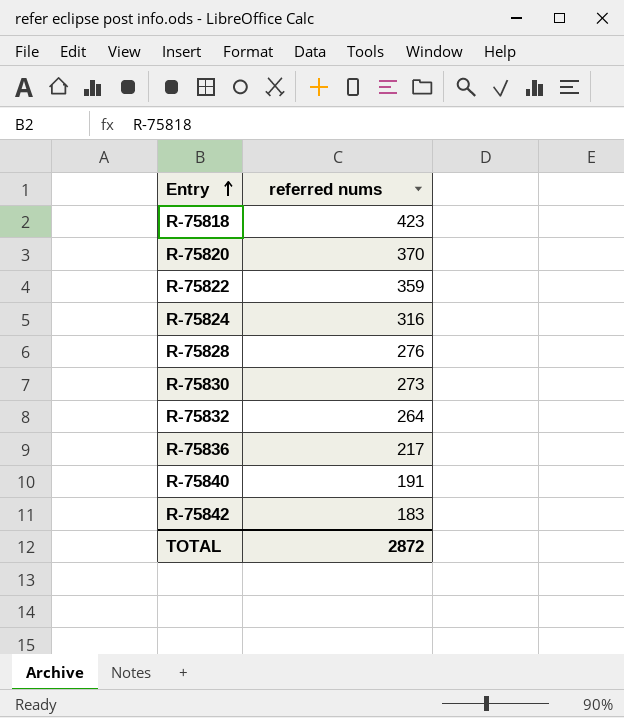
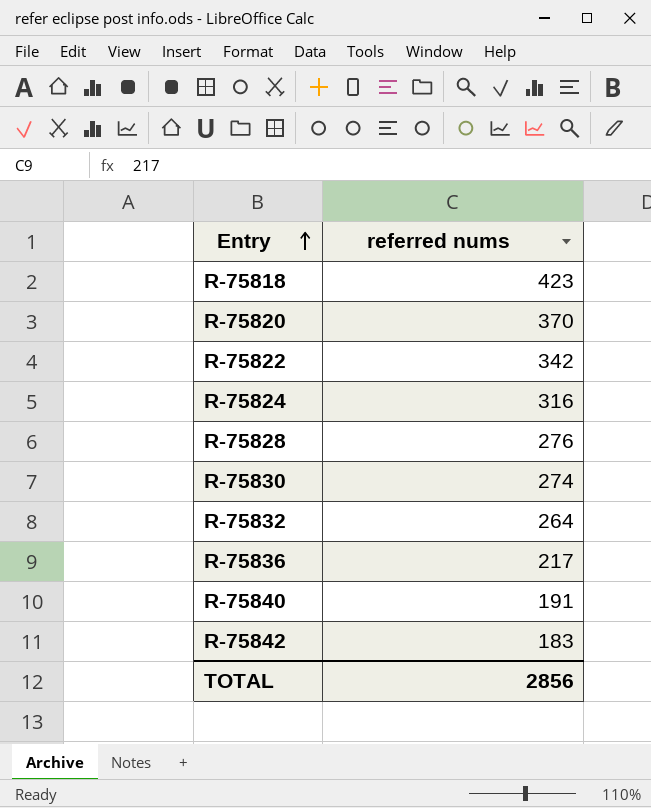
R-75822 | referred nums: 359 -> 342
R-75830 | referred nums: 273 -> 274
TOTAL | referred nums: 2872 -> 2856

